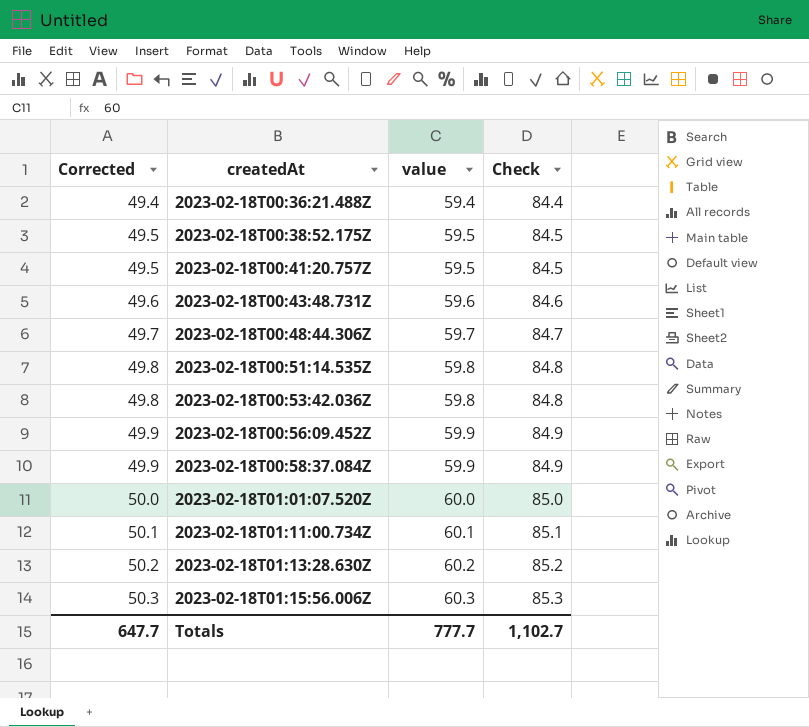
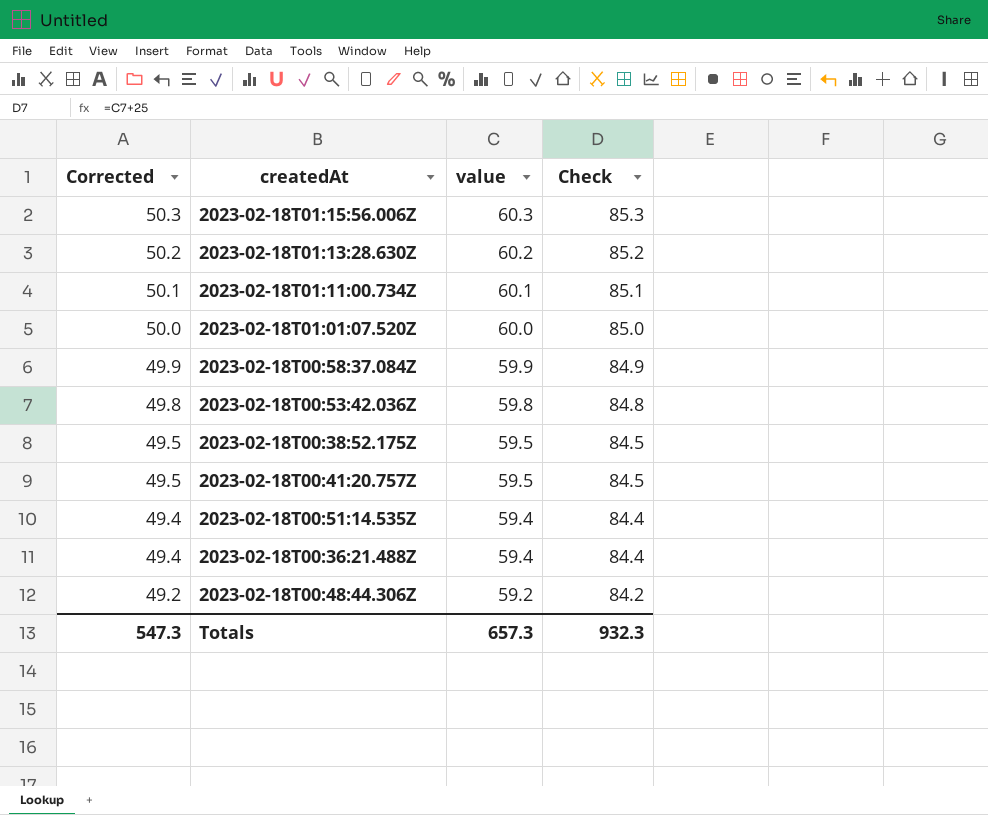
row order: Corrected ascending -> Corrected descending
row 2023-02-18T00:43:48.731Z: 49.6 | 59.6 | 84.6 -> none
row 2023-02-18T00:56:09.452Z: 49.9 | 59.9 | 84.9 -> none
2023-02-18T00:51:14.535Z | Corrected: 49.8 -> 49.4
2023-02-18T00:51:14.535Z | value: 59.8 -> 59.4
2023-02-18T00:51:14.535Z | Check: 84.8 -> 84.4
2023-02-18T00:48:44.306Z | Corrected: 49.7 -> 49.2
2023-02-18T00:48:44.306Z | value: 59.7 -> 59.2
2023-02-18T00:48:44.306Z | Check: 84.7 -> 84.2
Totals | Corrected: 647.7 -> 547.3
Totals | value: 777.7 -> 657.3
Totals | Check: 1,102.7 -> 932.3

